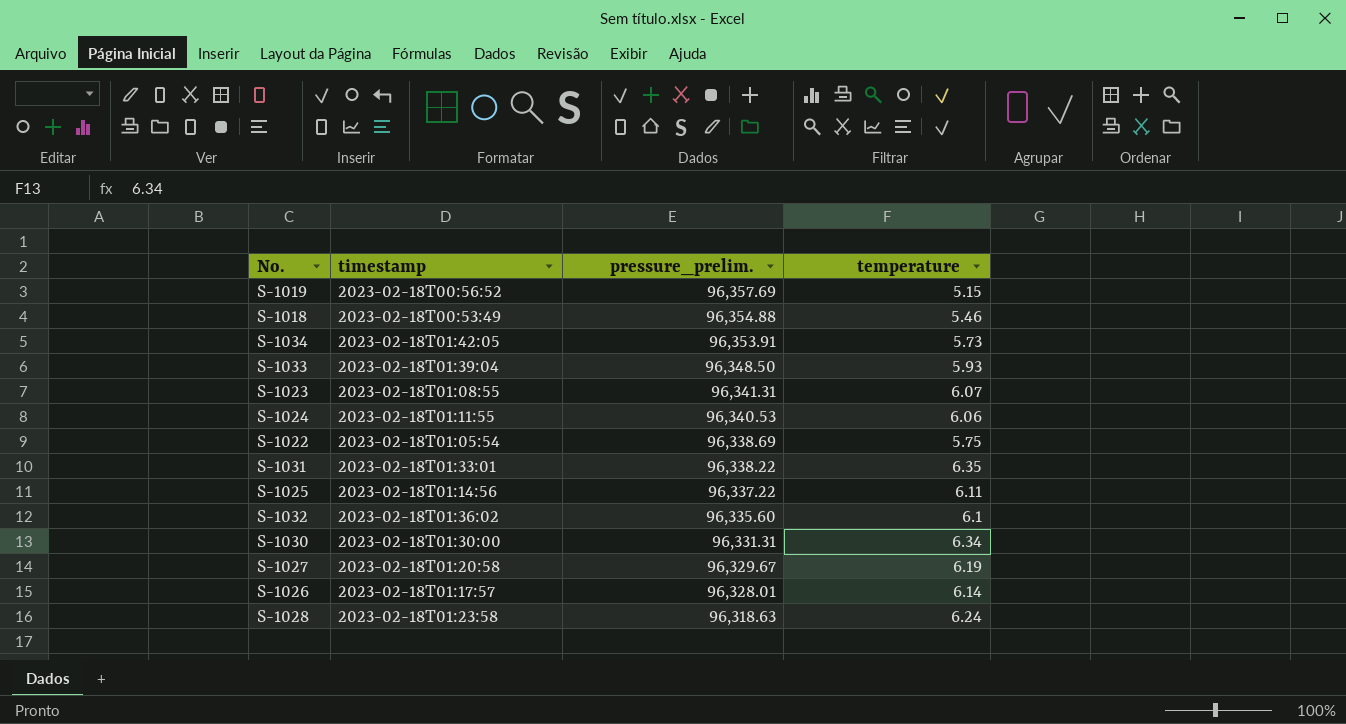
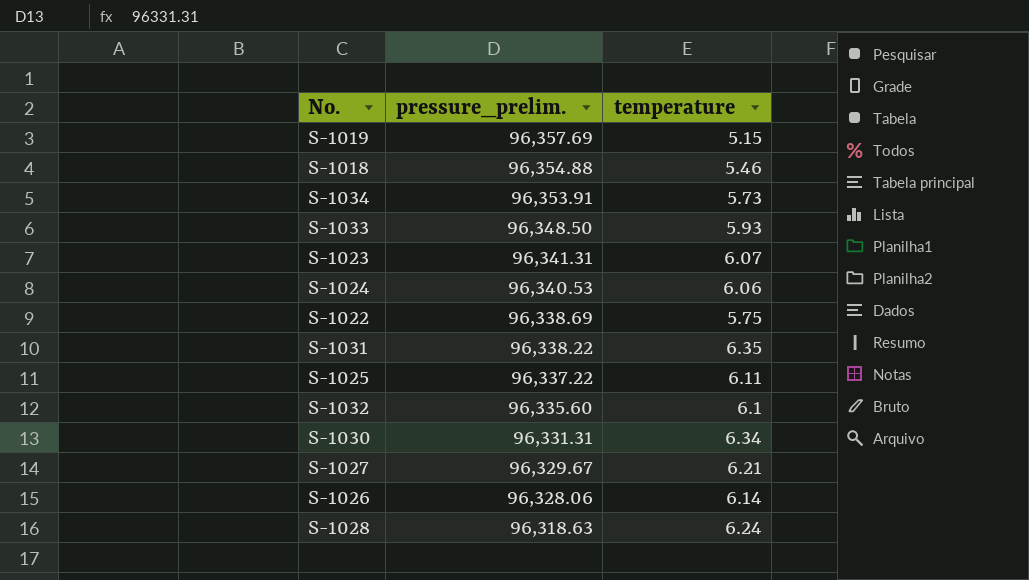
column timestamp | position: 2 -> none
S-1027 | temperature: 6.19 -> 6.21
S-1026 | pressure_prelim.: 96,328.01 -> 96,328.06

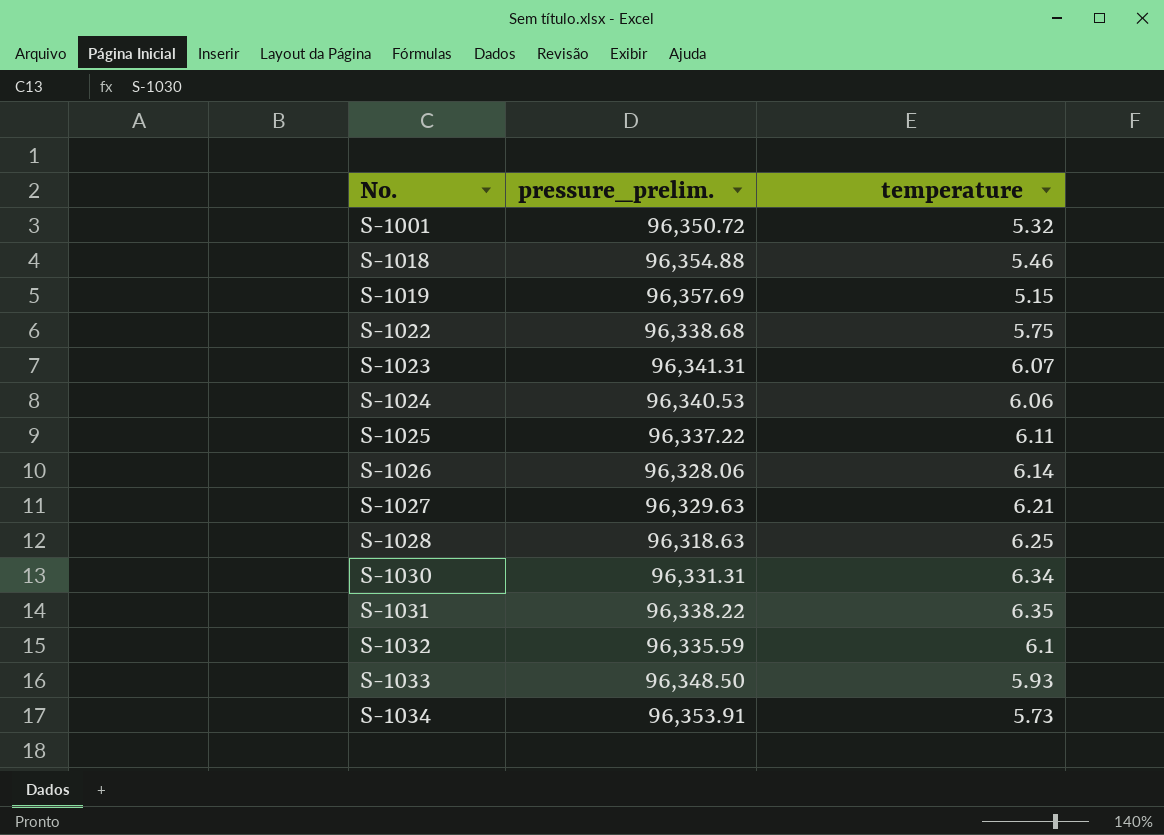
row order: pressure_prelim. descending -> No. ascending
row S-1001: none -> 96,350.72 | 5.32
S-1022 | pressure_prelim.: 96,338.69 -> 96,338.68
S-1027 | pressure_prelim.: 96,329.67 -> 96,329.63
S-1028 | temperature: 6.24 -> 6.25
S-1032 | pressure_prelim.: 96,335.60 -> 96,335.59

